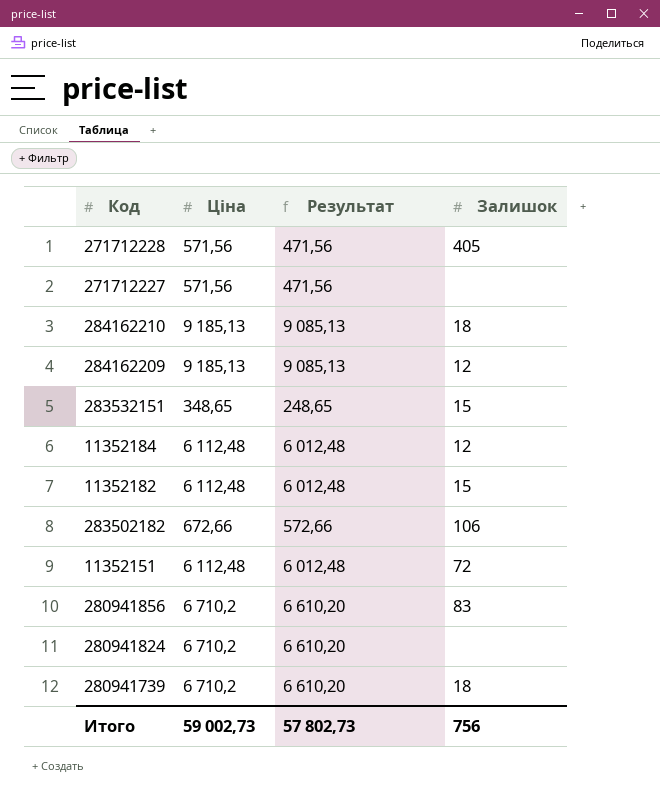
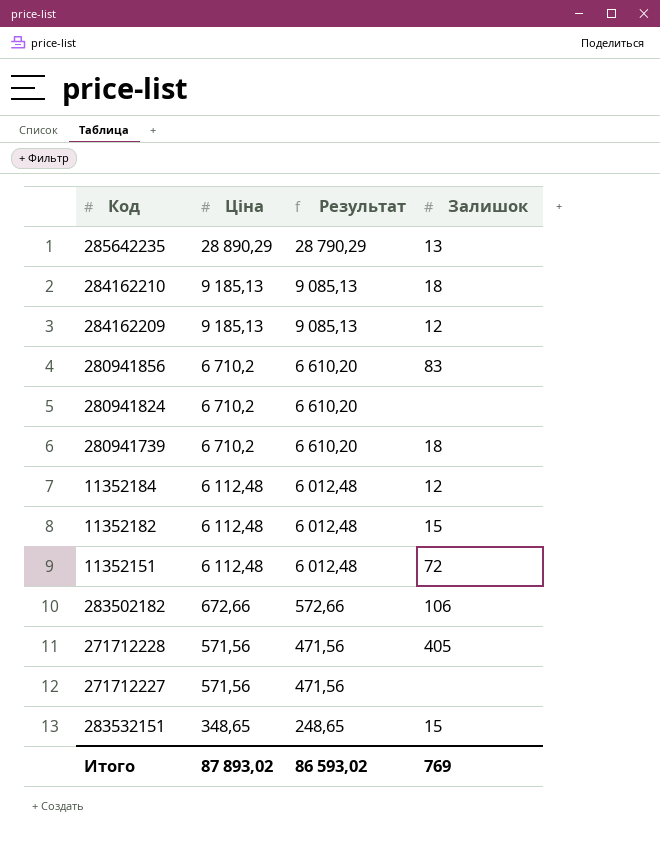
row order: none -> Ціна descending
row 285642235: none -> 28 890,29 | 28 790,29 | 13
Итого | Ціна: 59 002,73 -> 87 893,02
Итого | Результат: 57 802,73 -> 86 593,02
Итого | Залишок: 756 -> 769

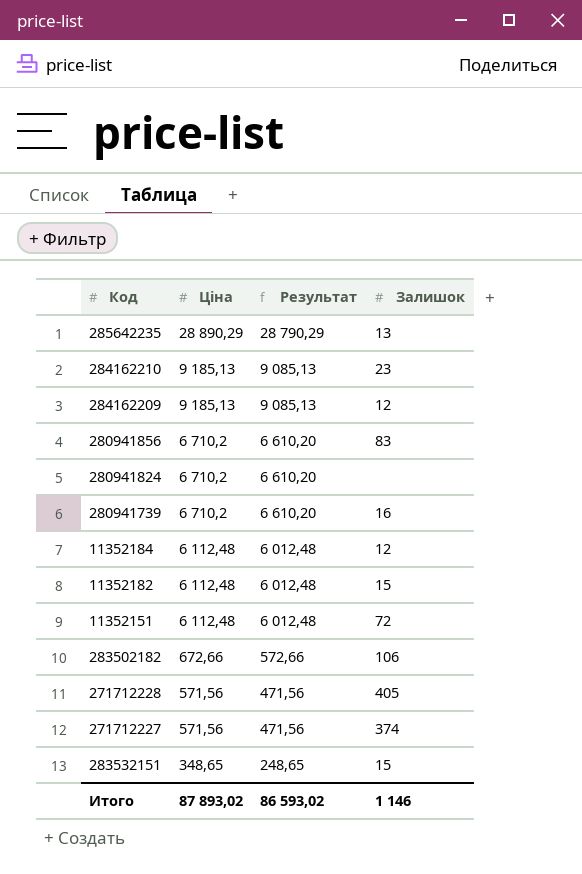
284162210 | Залишок: 18 -> 23
280941739 | Залишок: 18 -> 16
271712227 | Залишок: none -> 374
Итого | Залишок: 769 -> 1 146

